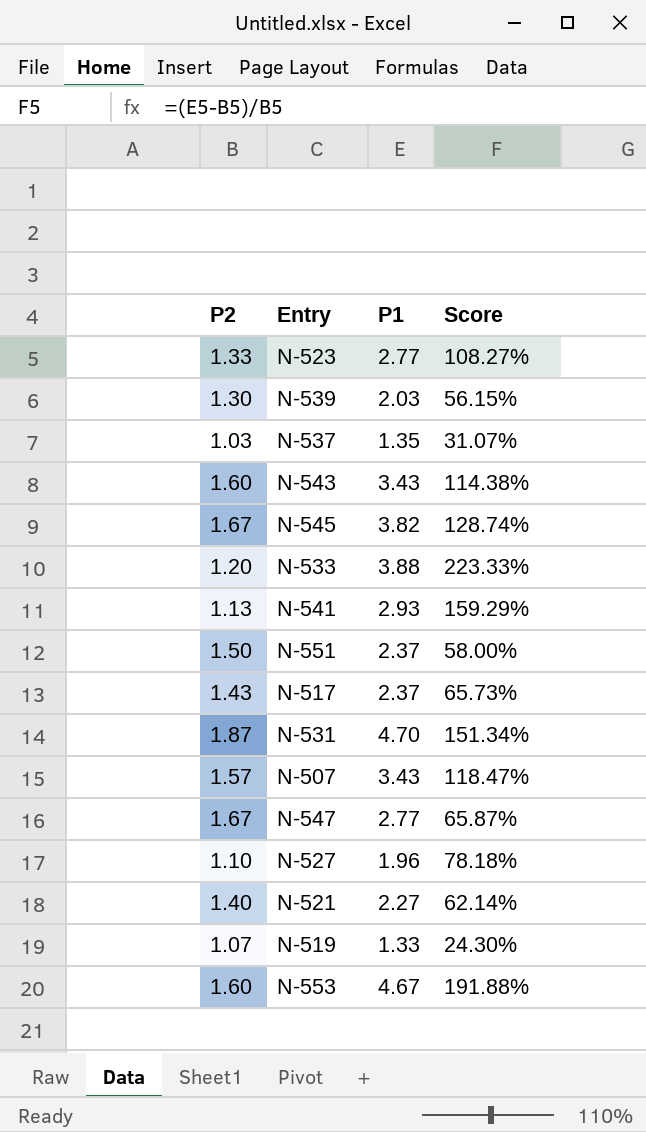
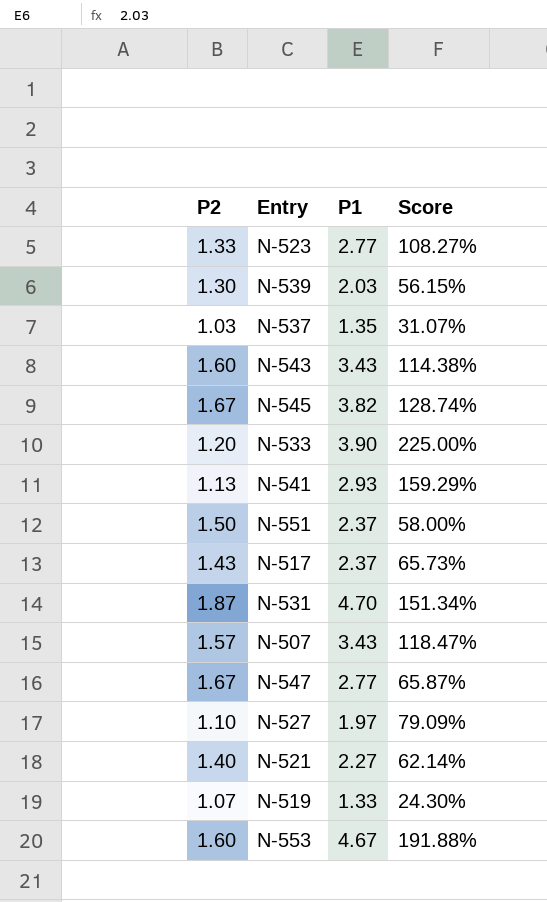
N-533 | P1: 3.88 -> 3.90
N-533 | Score: 223.33% -> 225.00%
N-527 | P1: 1.96 -> 1.97
N-527 | Score: 78.18% -> 79.09%

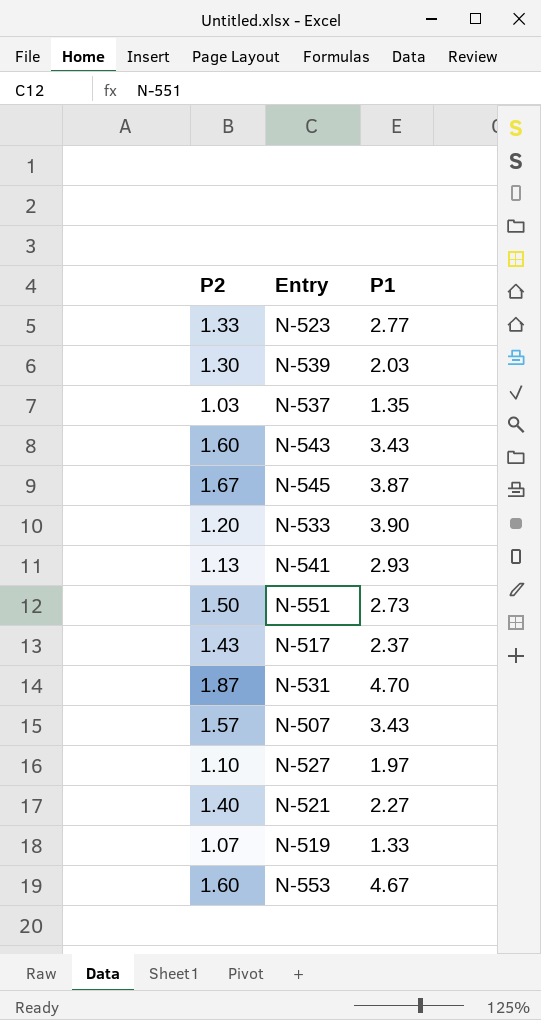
column Score | formula: ([P1] - [P2]) / [P2] -> none
row N-547: 1.67 | 2.77 | 65.87% -> none
N-545 | P1: 3.82 -> 3.87
N-551 | P1: 2.37 -> 2.73

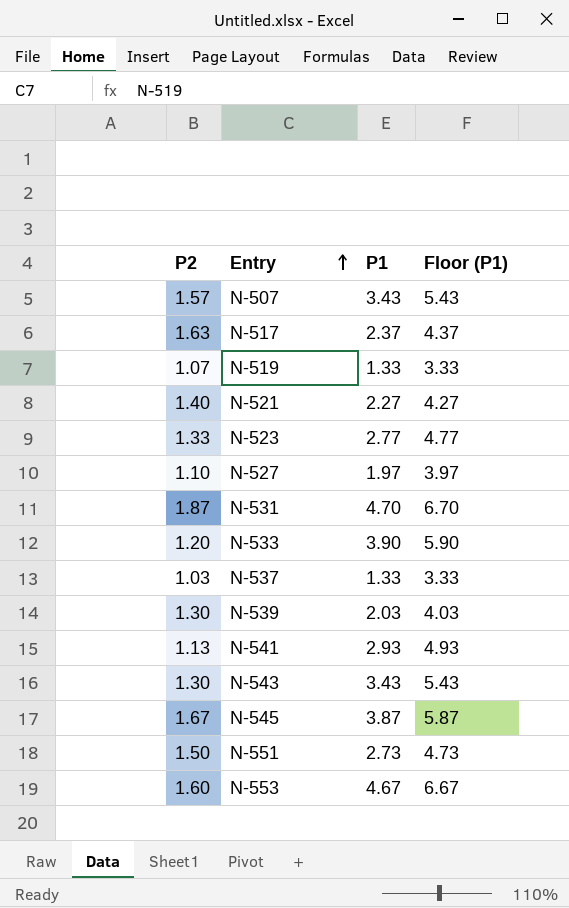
row order: none -> Entry ascending
column Floor (P1) | formula: none -> [P1] + 2
N-517 | P2: 1.43 -> 1.63
N-537 | P1: 1.35 -> 1.33
N-543 | P2: 1.60 -> 1.30

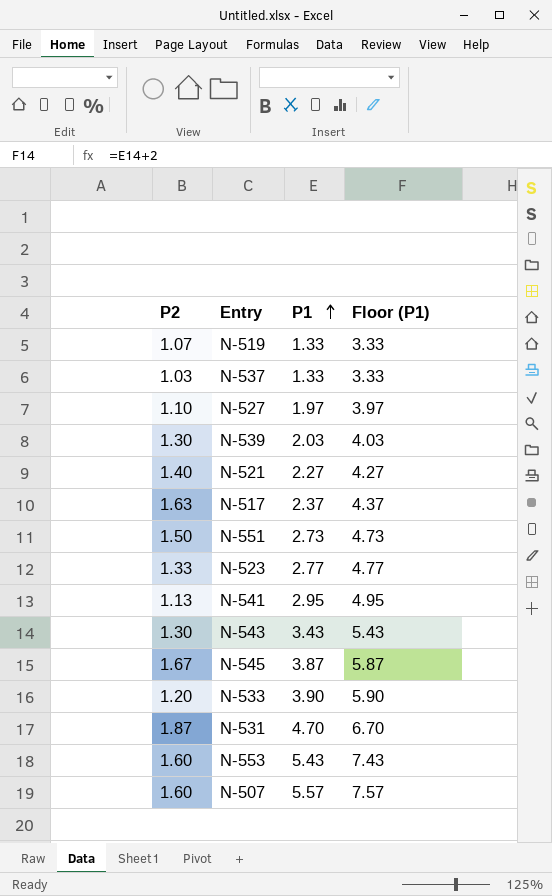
row order: Entry ascending -> P1 ascending
N-541 | P1: 2.93 -> 2.95
N-541 | Floor (P1): 4.93 -> 4.95
N-553 | P1: 4.67 -> 5.43
N-553 | Floor (P1): 6.67 -> 7.43
N-507 | P2: 1.57 -> 1.60
N-507 | P1: 3.43 -> 5.57
N-507 | Floor (P1): 5.43 -> 7.57

